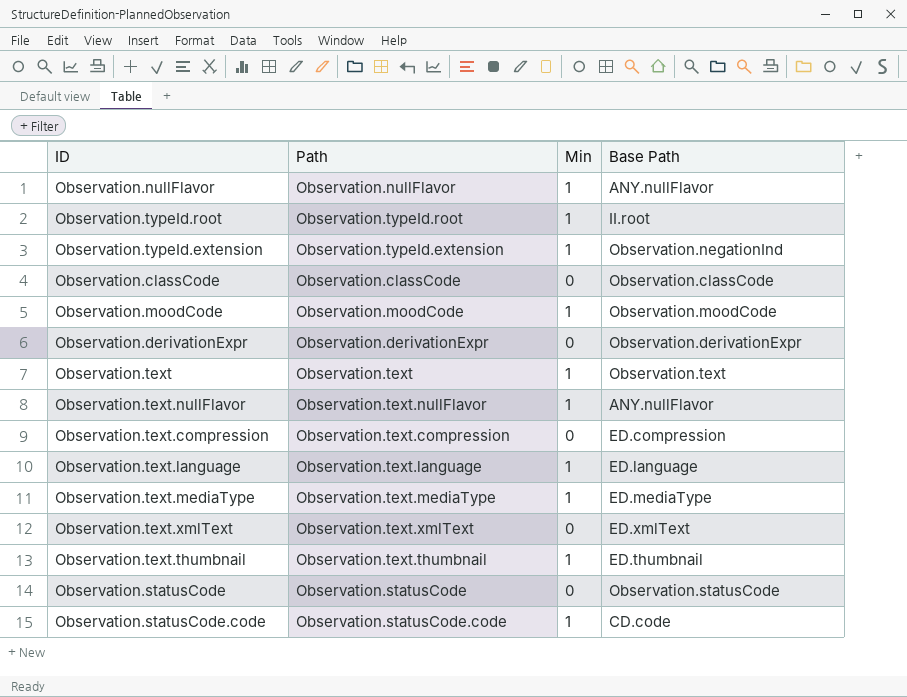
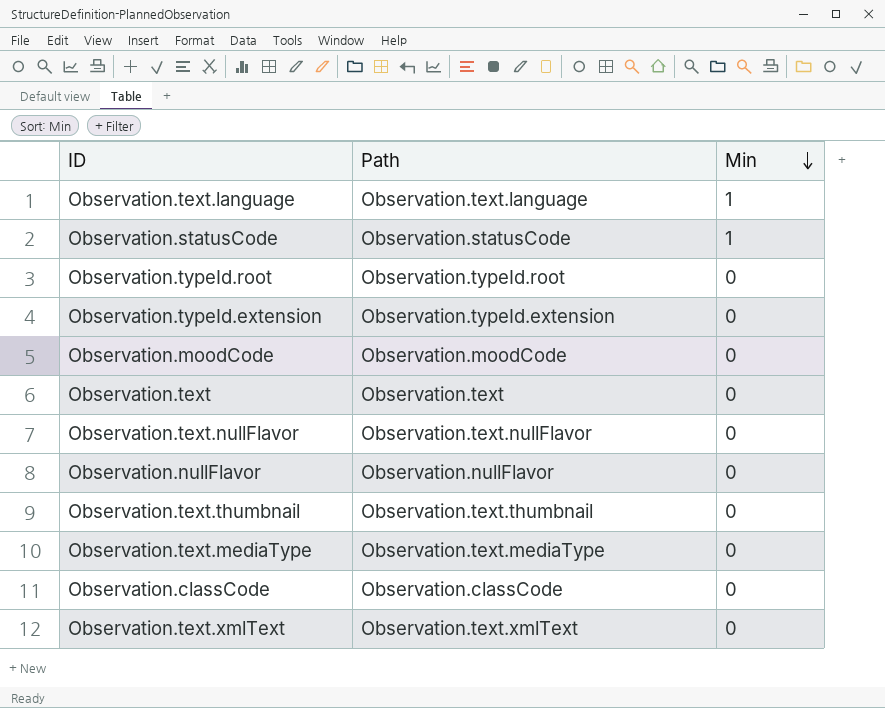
row order: none -> Min descending
column Base Path | position: 4 -> none
row Observation.derivationExpr: Observation.derivationExpr | 0 | Observation.derivationExpr -> none
row Observation.text.compression: Observation.text.compression | 0 | ED.compression -> none
row Observation.statusCode.code: Observation.statusCode.code | 1 | CD.code -> none
Observation.statusCode | Min: 0 -> 1
Observation.typeId.root | Min: 1 -> 0
Observation.typeId.extension | Min: 1 -> 0
Observation.moodCode | Min: 1 -> 0
Observation.text | Min: 1 -> 0
Observation.text.nullFlavor | Min: 1 -> 0
Observation.nullFlavor | Min: 1 -> 0
Observation.text.thumbnail | Min: 1 -> 0
Observation.text.mediaType | Min: 1 -> 0

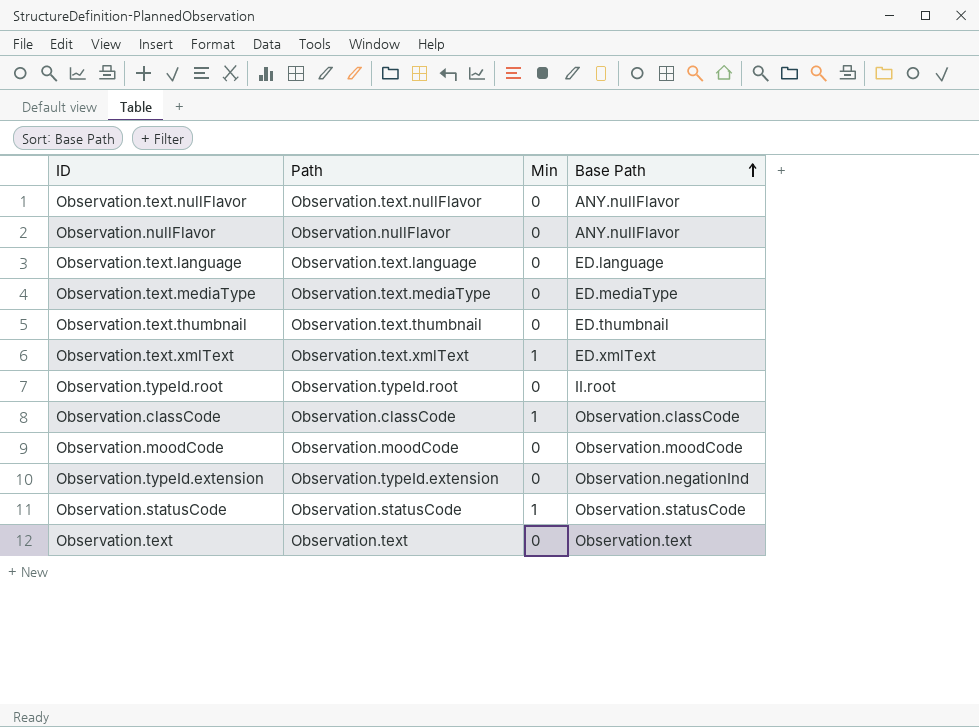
row order: Min descending -> Base Path ascending
column Base Path | position: none -> 4
Observation.text.language | Min: 1 -> 0
Observation.text.xmlText | Min: 0 -> 1
Observation.classCode | Min: 0 -> 1

